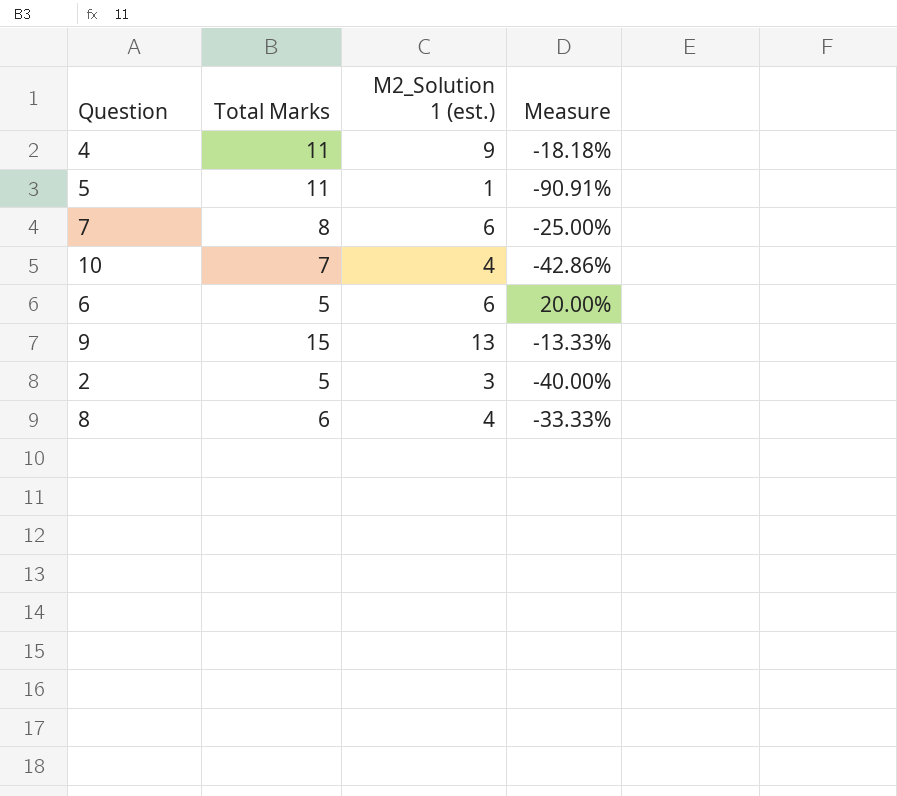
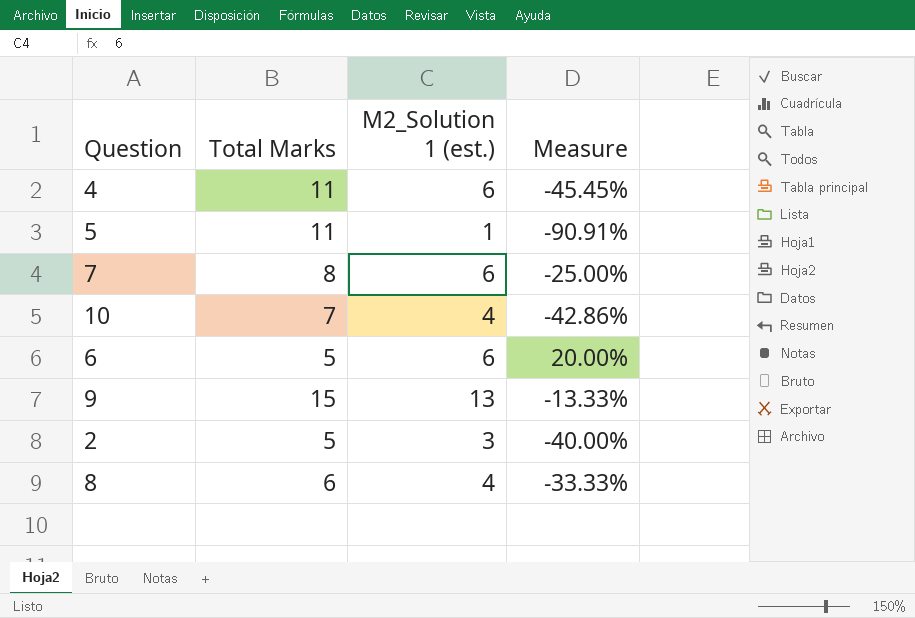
4 | M2_Solution 1 (est.): 9 -> 6
4 | Measure: -18.18% -> -45.45%

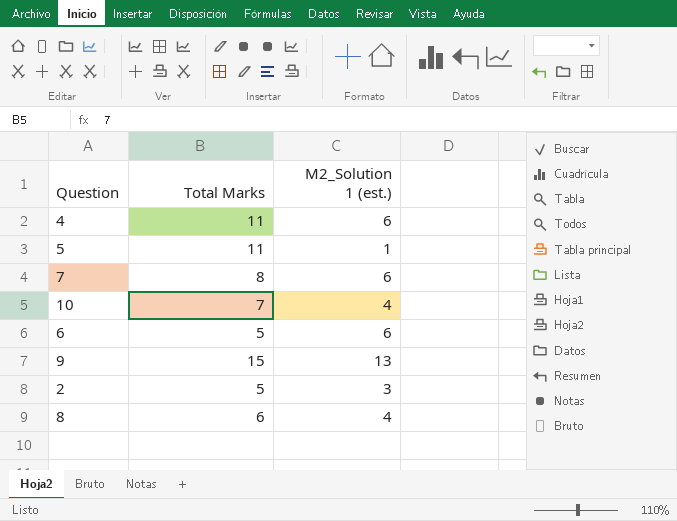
column Measure | formula: ([M2_Solution 1 (est.)] - [Total Marks]) / [Total Marks] -> none

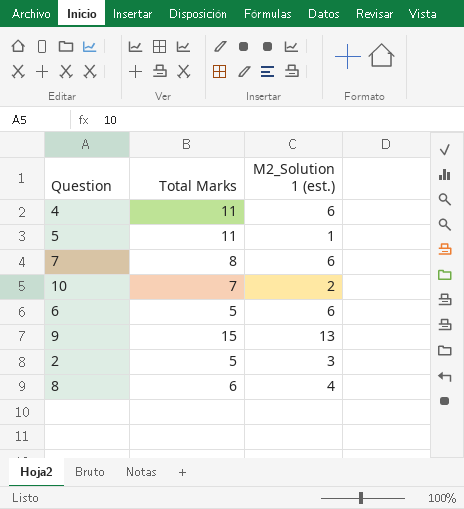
10 | M2_Solution 1 (est.): 4 -> 2

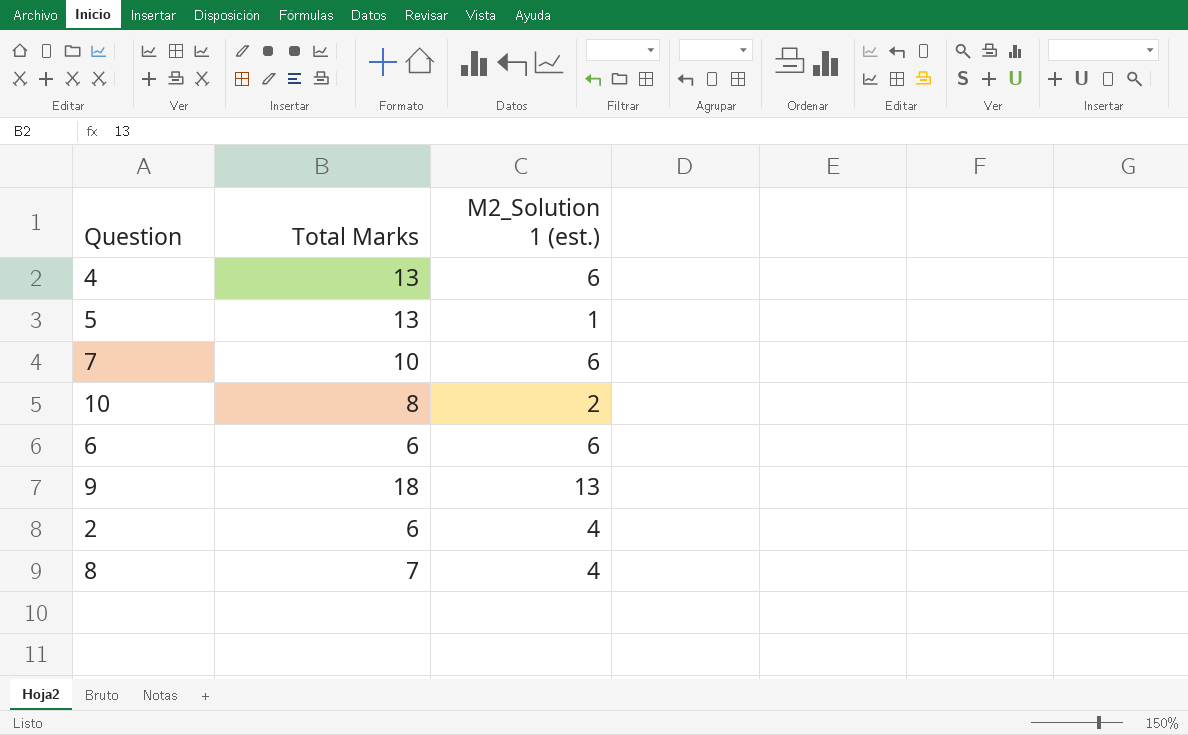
4 | Total Marks: 11 -> 13
5 | Total Marks: 11 -> 13
7 | Total Marks: 8 -> 10
10 | Total Marks: 7 -> 8
6 | Total Marks: 5 -> 6
9 | Total Marks: 15 -> 18
2 | Total Marks: 5 -> 6
2 | M2_Solution 1 (est.): 3 -> 4
8 | Total Marks: 6 -> 7

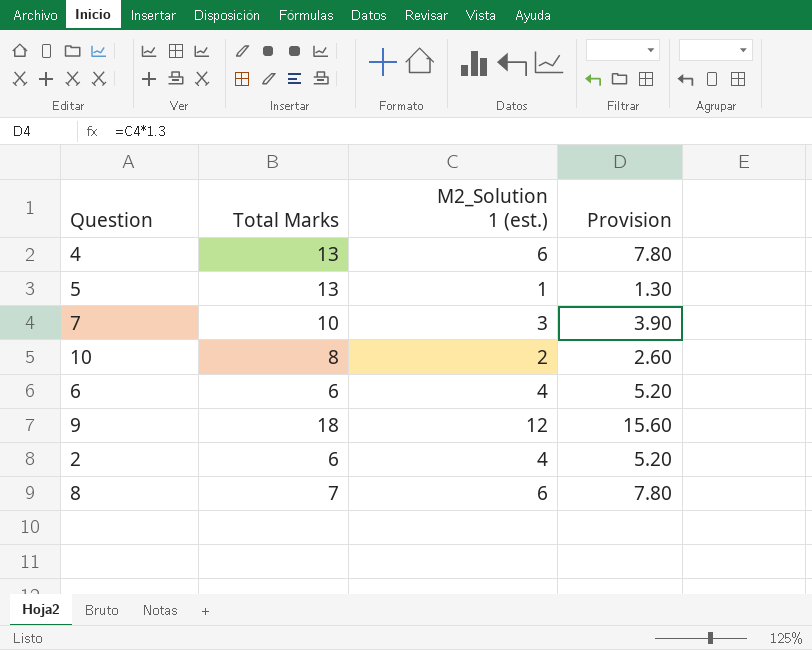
column Provision | formula: none -> [M2_Solution 1 (est.)] * 1.3
7 | M2_Solution 1 (est.): 6 -> 3
6 | M2_Solution 1 (est.): 6 -> 4
9 | M2_Solution 1 (est.): 13 -> 12
8 | M2_Solution 1 (est.): 4 -> 6

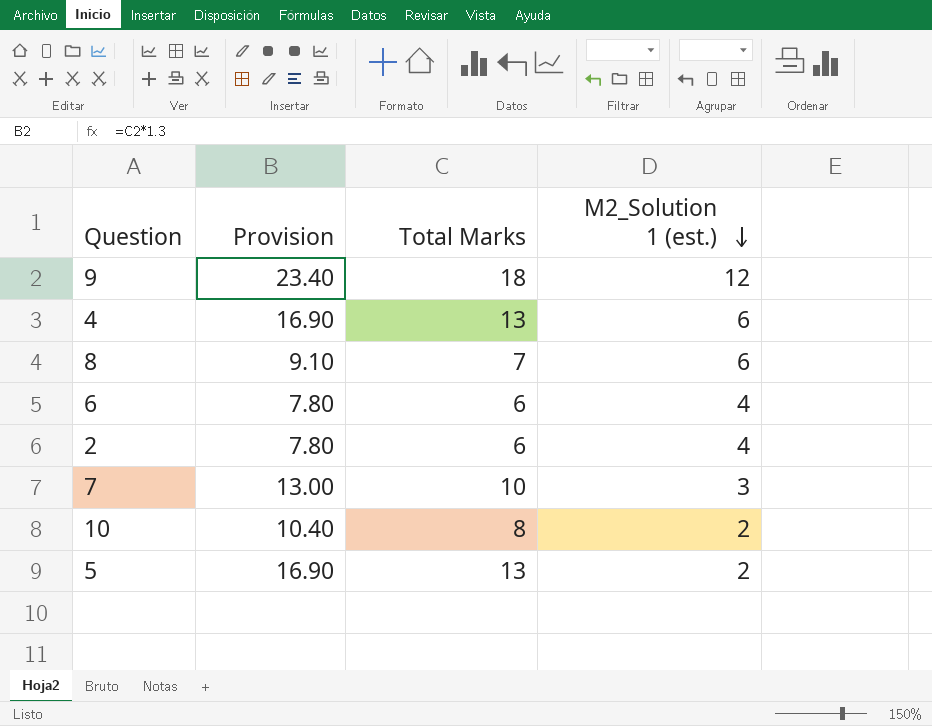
row order: none -> M2_Solution 1 (est.) descending
column Provision | formula: [M2_Solution 1 (est.)] * 1.3 -> [Total Marks] * 1.3
column Provision | position: 4 -> 2
5 | M2_Solution 1 (est.): 1 -> 2

